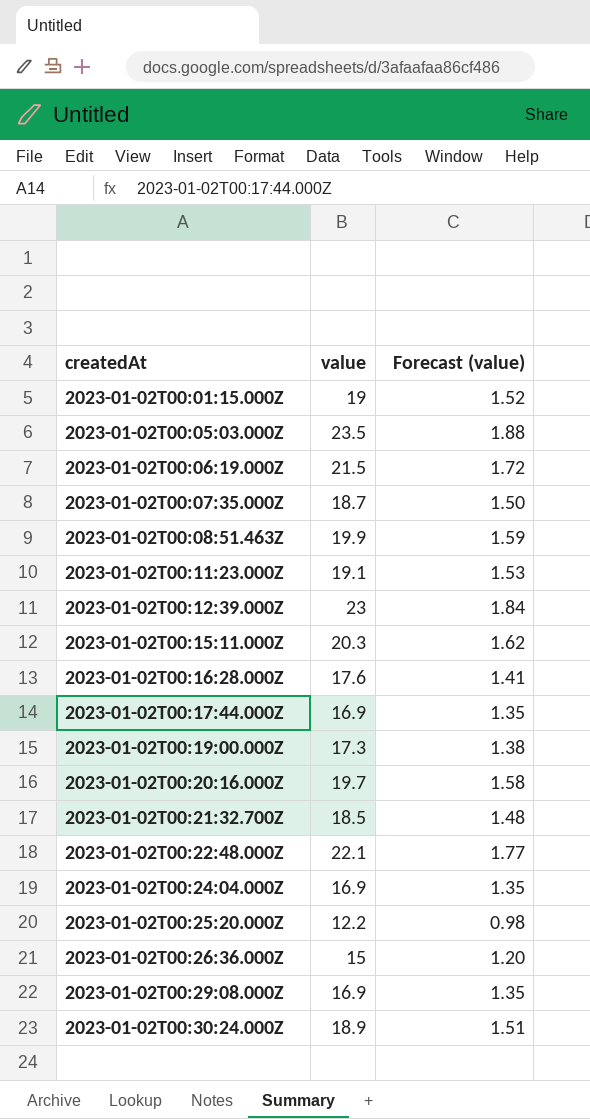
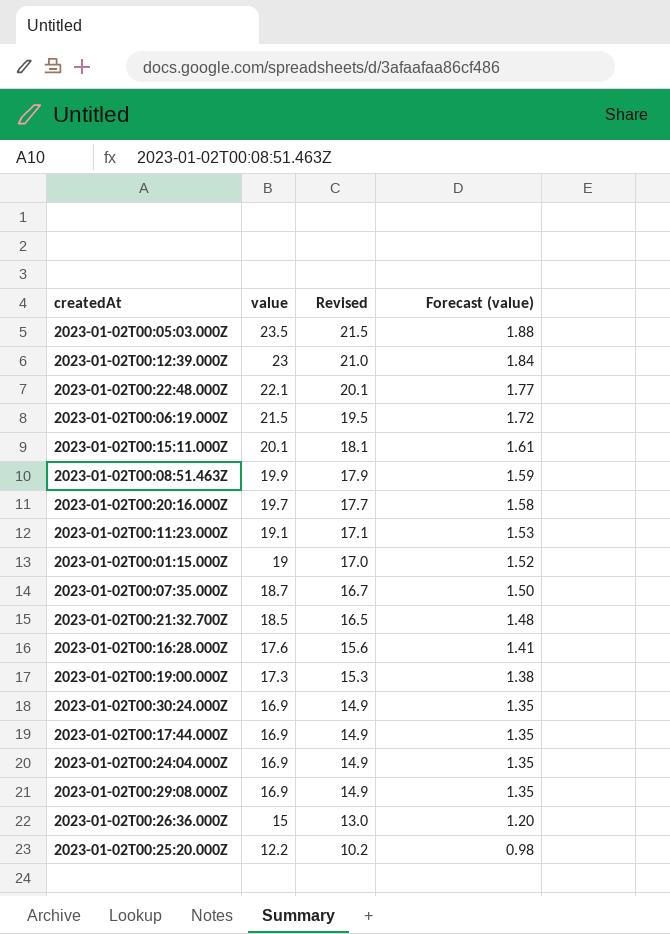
row order: createdAt ascending -> value descending
column Revised | formula: none -> [value] - 2
2023-01-02T00:15:11.000Z | value: 20.3 -> 20.1
2023-01-02T00:15:11.000Z | Forecast (value): 1.62 -> 1.61
2023-01-02T00:30:24.000Z | value: 18.9 -> 16.9
2023-01-02T00:30:24.000Z | Forecast (value): 1.51 -> 1.35

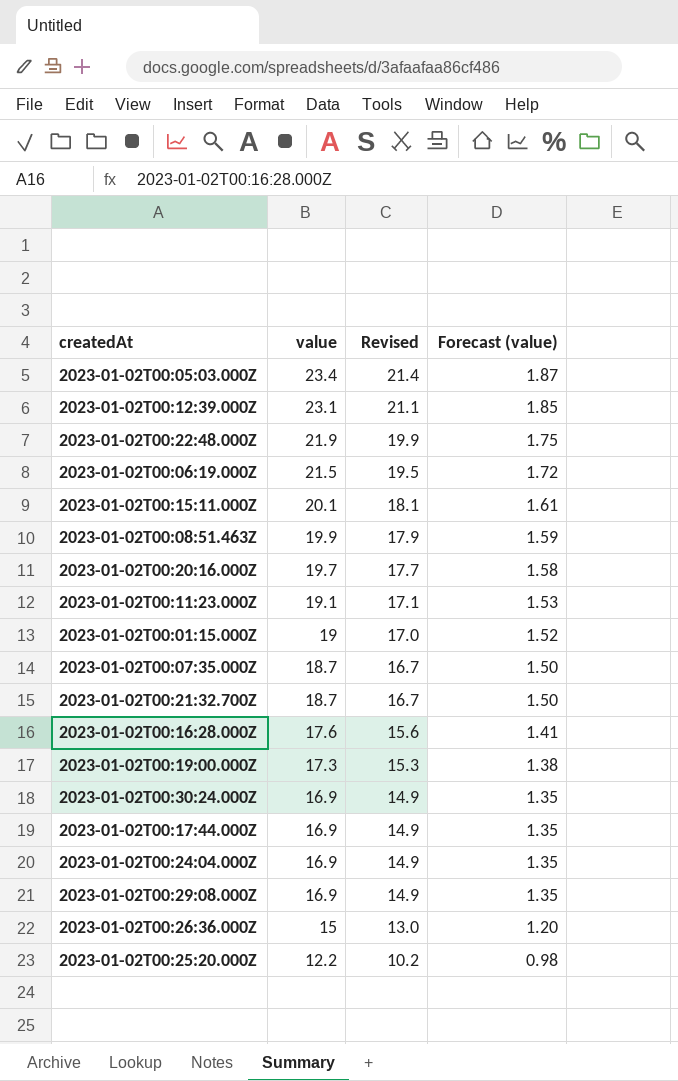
2023-01-02T00:05:03.000Z | value: 23.5 -> 23.4
2023-01-02T00:05:03.000Z | Revised: 21.5 -> 21.4
2023-01-02T00:05:03.000Z | Forecast (value): 1.88 -> 1.87
2023-01-02T00:12:39.000Z | value: 23 -> 23.1
2023-01-02T00:12:39.000Z | Revised: 21.0 -> 21.1
2023-01-02T00:12:39.000Z | Forecast (value): 1.84 -> 1.85
2023-01-02T00:22:48.000Z | value: 22.1 -> 21.9
2023-01-02T00:22:48.000Z | Revised: 20.1 -> 19.9
2023-01-02T00:22:48.000Z | Forecast (value): 1.77 -> 1.75
2023-01-02T00:21:32.700Z | value: 18.5 -> 18.7
2023-01-02T00:21:32.700Z | Revised: 16.5 -> 16.7
2023-01-02T00:21:32.700Z | Forecast (value): 1.48 -> 1.50

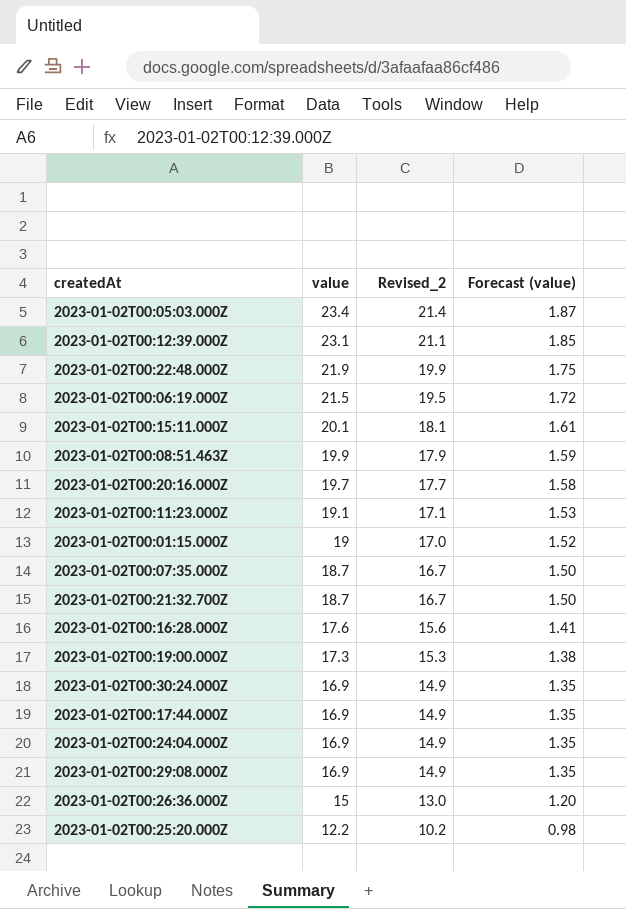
column name: Revised -> Revised_2

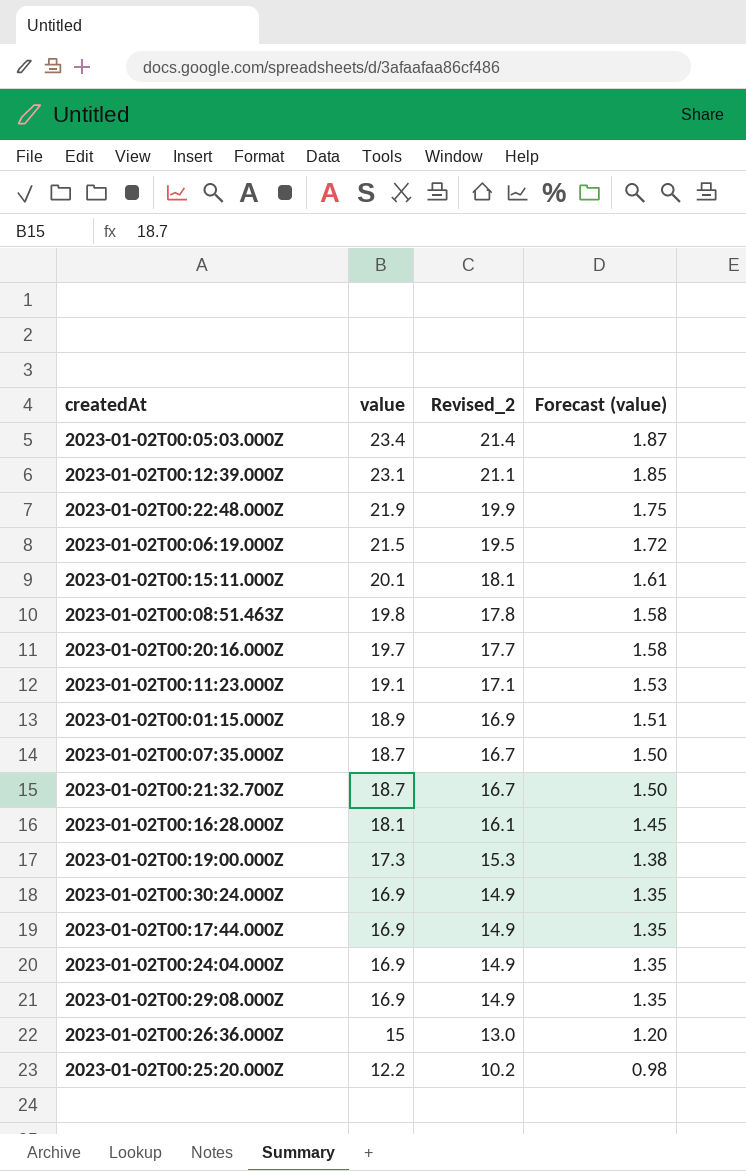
2023-01-02T00:08:51.463Z | value: 19.9 -> 19.8
2023-01-02T00:08:51.463Z | Revised_2: 17.9 -> 17.8
2023-01-02T00:08:51.463Z | Forecast (value): 1.59 -> 1.58
2023-01-02T00:01:15.000Z | value: 19 -> 18.9
2023-01-02T00:01:15.000Z | Revised_2: 17.0 -> 16.9
2023-01-02T00:01:15.000Z | Forecast (value): 1.52 -> 1.51
2023-01-02T00:16:28.000Z | value: 17.6 -> 18.1
2023-01-02T00:16:28.000Z | Revised_2: 15.6 -> 16.1
2023-01-02T00:16:28.000Z | Forecast (value): 1.41 -> 1.45

